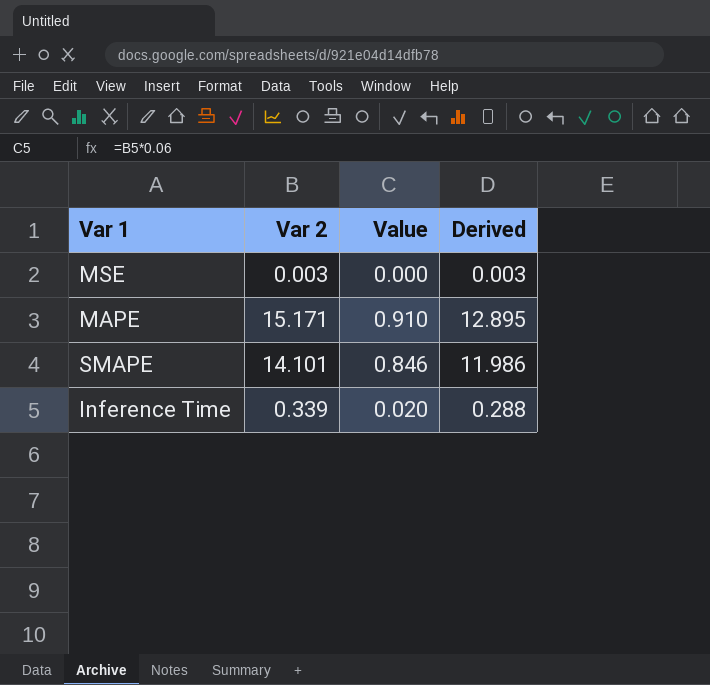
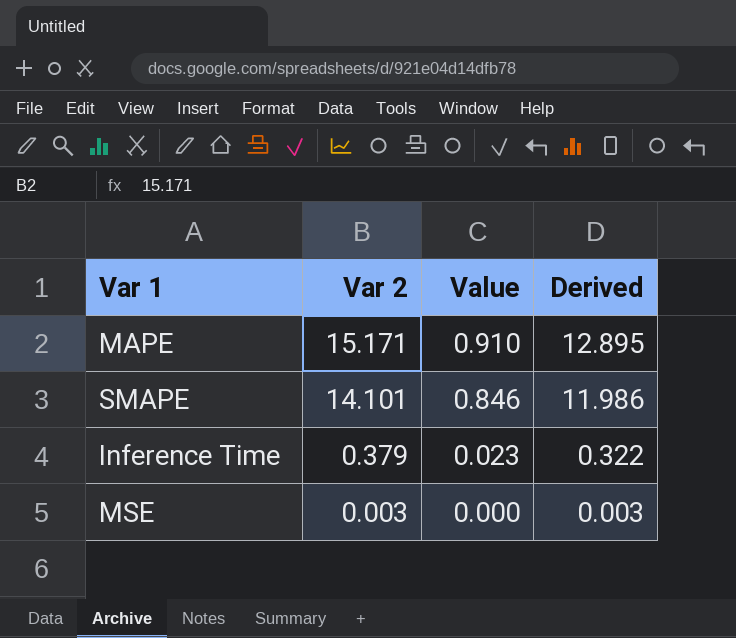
row order: none -> Var 2 descending
Inference Time | Var 2: 0.339 -> 0.379
Inference Time | Value: 0.020 -> 0.023
Inference Time | Derived: 0.288 -> 0.322

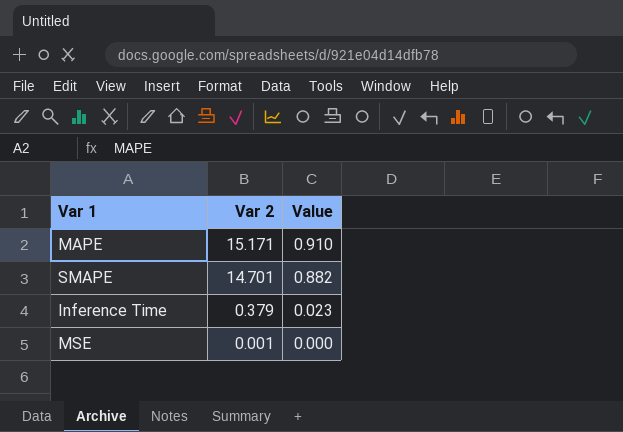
column Derived | formula: [Var 2] * 0.85 -> none
SMAPE | Var 2: 14.101 -> 14.701
SMAPE | Value: 0.846 -> 0.882
MSE | Var 2: 0.003 -> 0.001

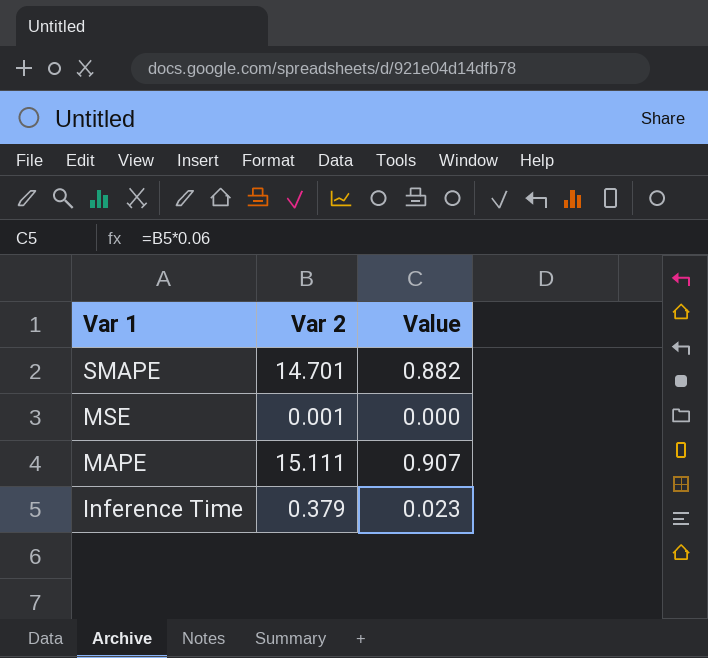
row order: Var 2 descending -> Var 1 descending
MAPE | Var 2: 15.171 -> 15.111
MAPE | Value: 0.910 -> 0.907

